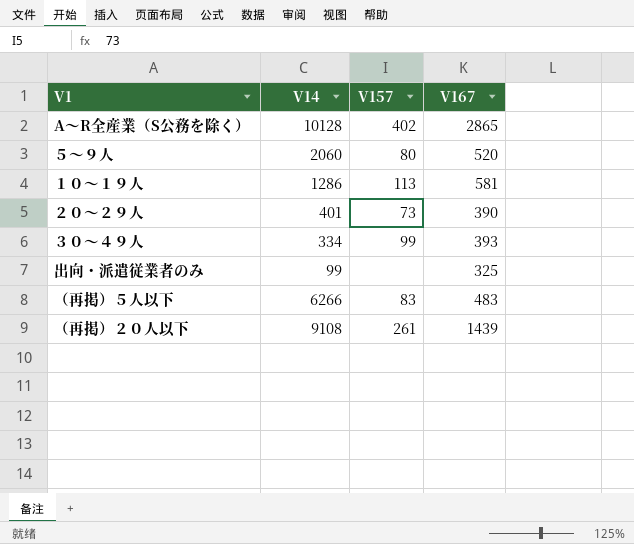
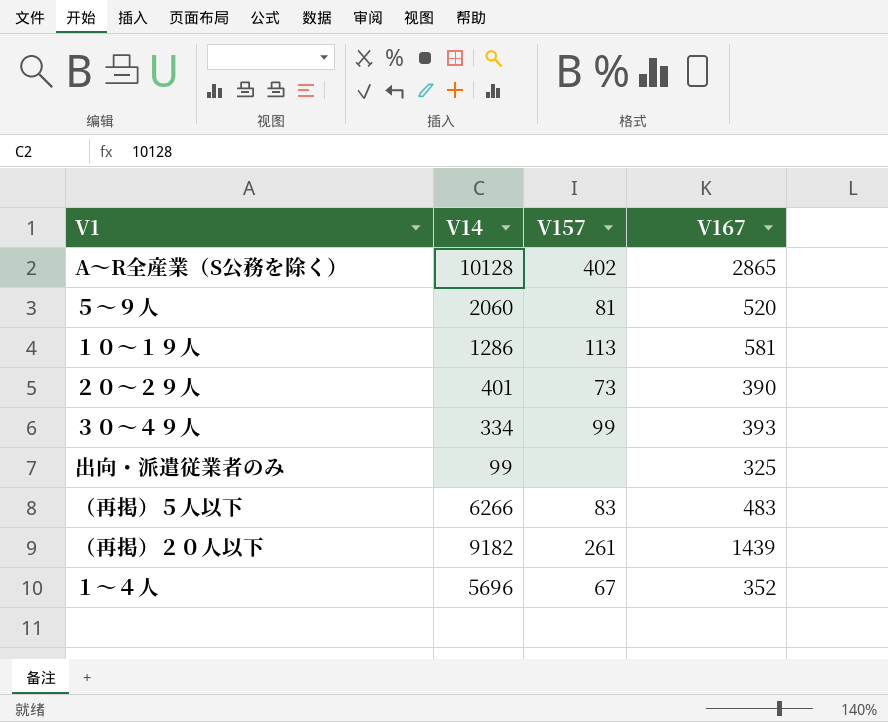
５～９人 | V157: 80 -> 81
（再掲）２０人以下 | V14: 9108 -> 9182
row １～４人: none -> 5696 | 67 | 352

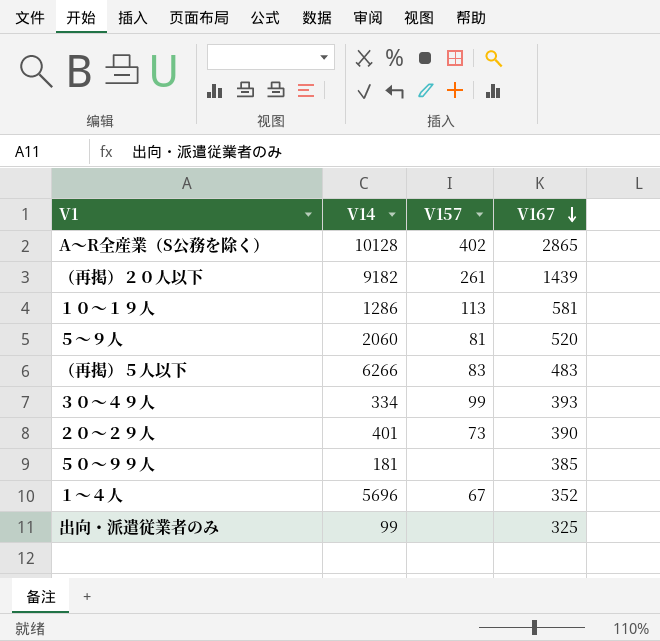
row order: none -> V167 descending
row ５０～９９人: none -> 181 | none | 385

